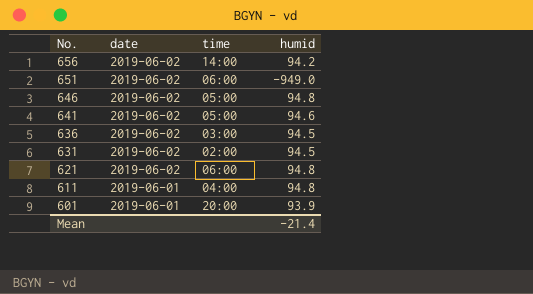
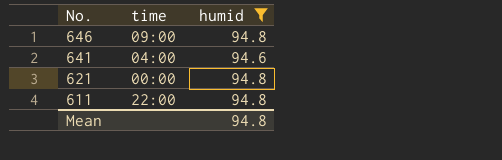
filter: none -> humid >= 94.6
column date | position: 2 -> none
646 | time: 05:00 -> 09:00
641 | time: 05:00 -> 04:00
621 | time: 06:00 -> 00:00
611 | time: 04:00 -> 22:00
Mean | humid: -21.4 -> 94.8

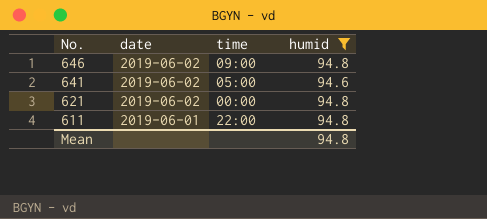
column date | position: none -> 2
641 | time: 04:00 -> 05:00

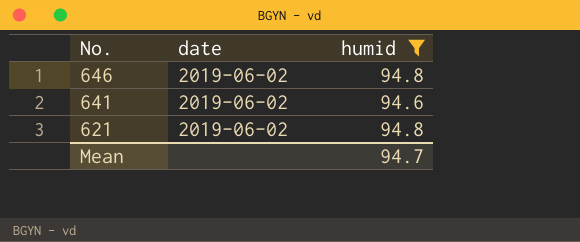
column time | position: 3 -> none
row 611: 2019-06-01 | 22:00 | 94.8 -> none
Mean | humid: 94.8 -> 94.7

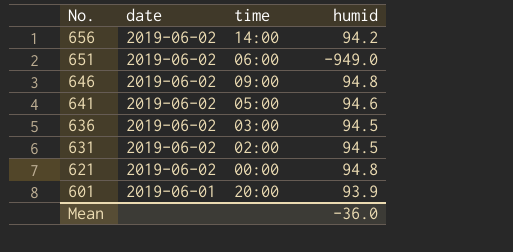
filter: humid >= 94.6 -> none
column time | position: none -> 3
Mean | humid: 94.7 -> -36.0

